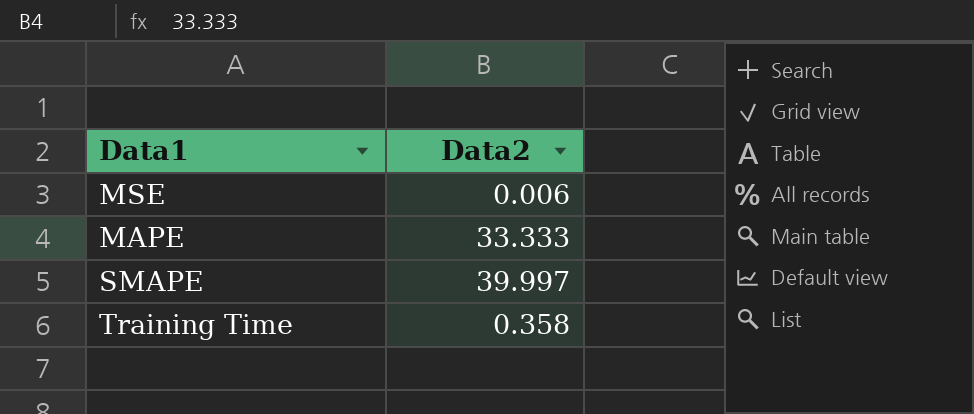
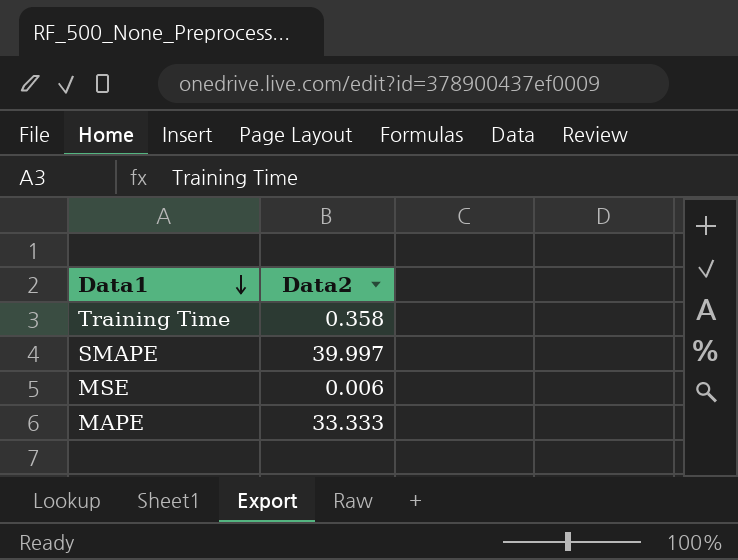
row order: none -> Data1 descending

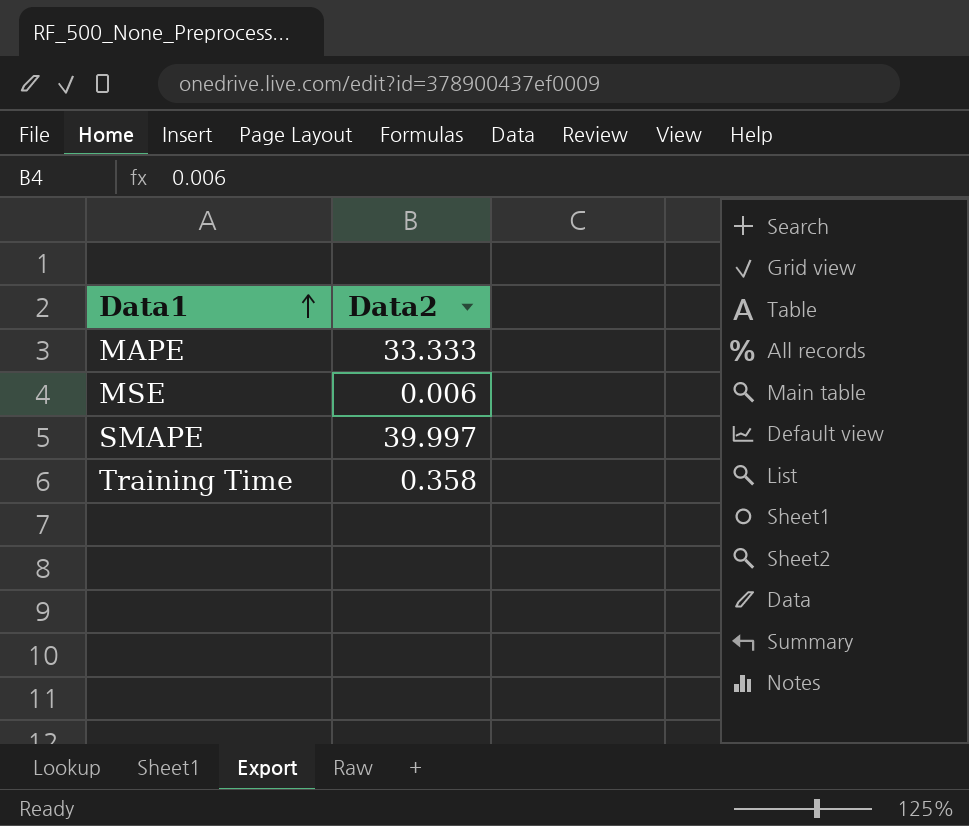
row order: Data1 descending -> Data1 ascending

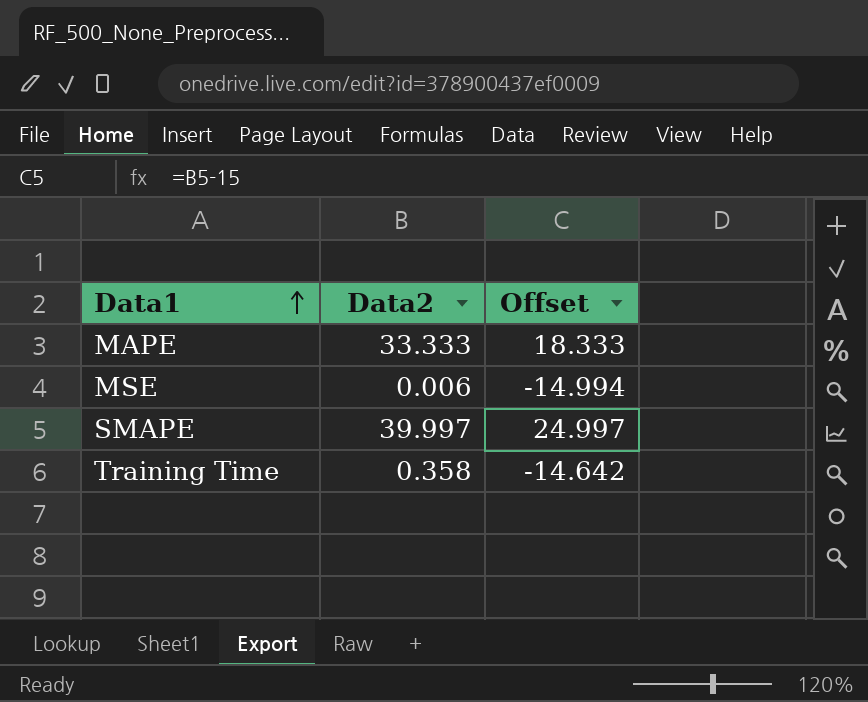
column Offset | formula: none -> [Data2] - 15

